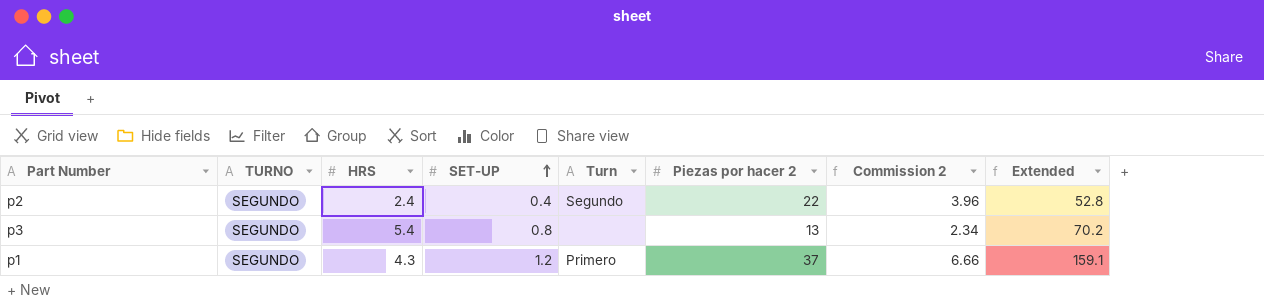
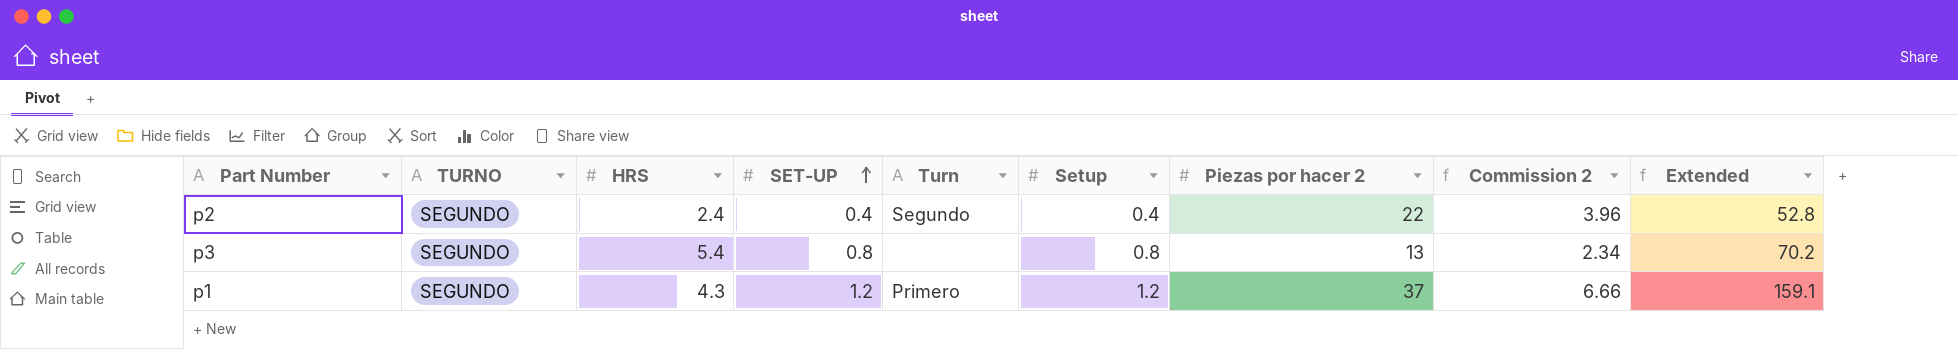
column Setup | position: none -> 6

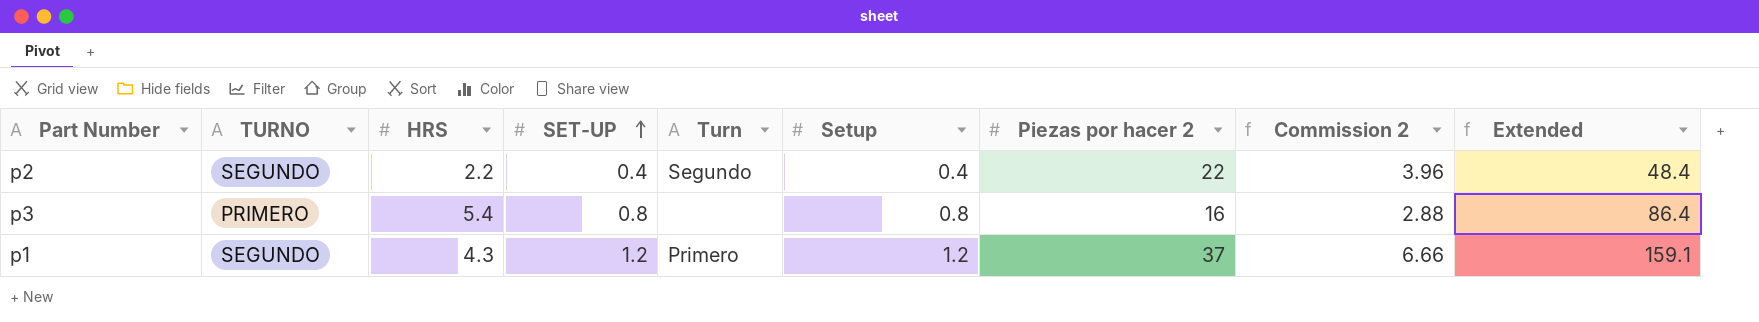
p2 | HRS: 2.4 -> 2.2
p2 | Extended: 52.8 -> 48.4
p3 | TURNO: SEGUNDO -> PRIMERO
p3 | Piezas por hacer 2: 13 -> 16
p3 | Commission 2: 2.34 -> 2.88
p3 | Extended: 70.2 -> 86.4

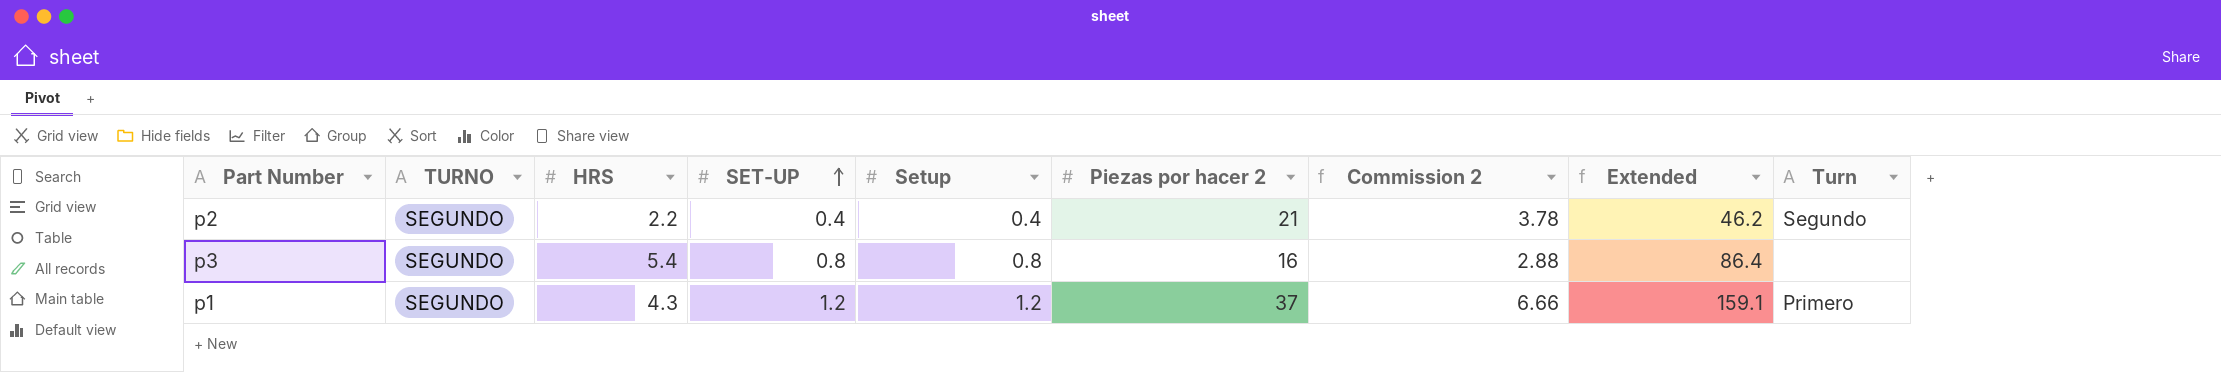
column Turn | position: 5 -> 9
p2 | Piezas por hacer 2: 22 -> 21
p2 | Commission 2: 3.96 -> 3.78
p2 | Extended: 48.4 -> 46.2
p3 | TURNO: PRIMERO -> SEGUNDO

